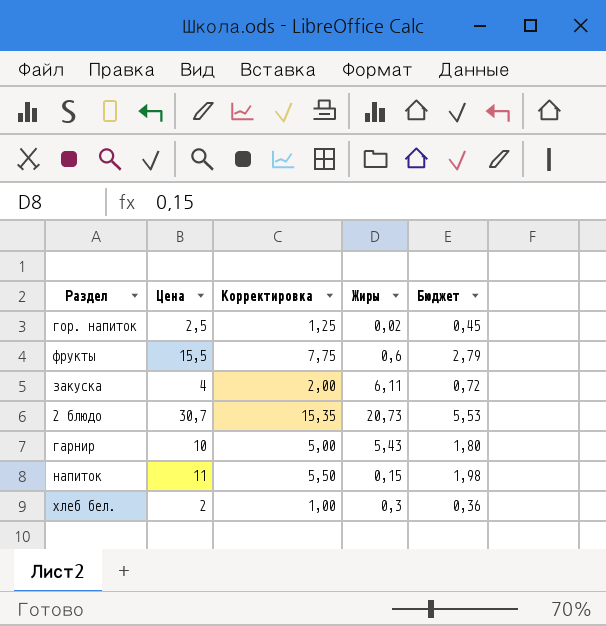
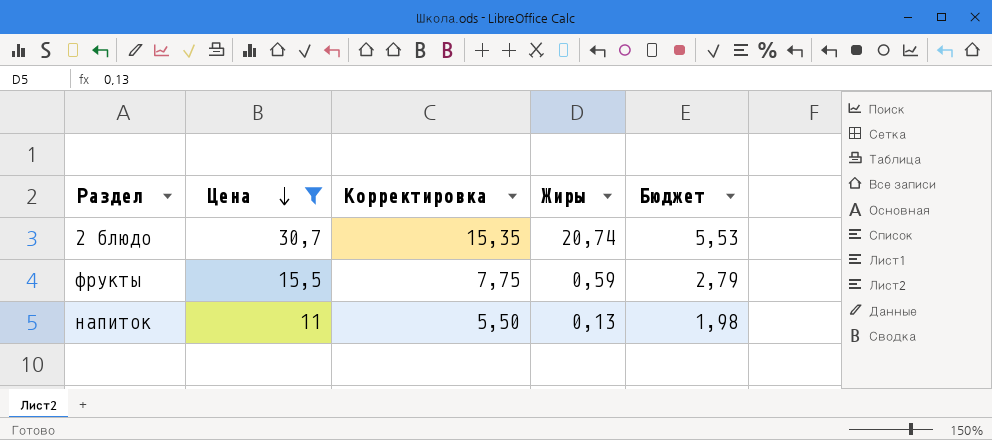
filter: none -> Цена >= 11
row order: none -> Цена descending
2 блюдо | Жиры: 20,73 -> 20,74
фрукты | Жиры: 0,6 -> 0,59
напиток | Жиры: 0,15 -> 0,13

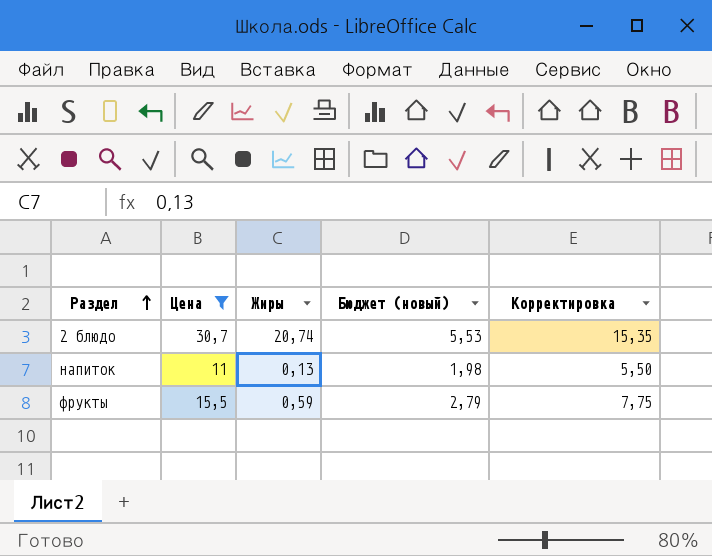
row order: Цена descending -> Раздел ascending
column name: Бюджет -> Бюджет (новый)
column Корректировка | position: 3 -> 5

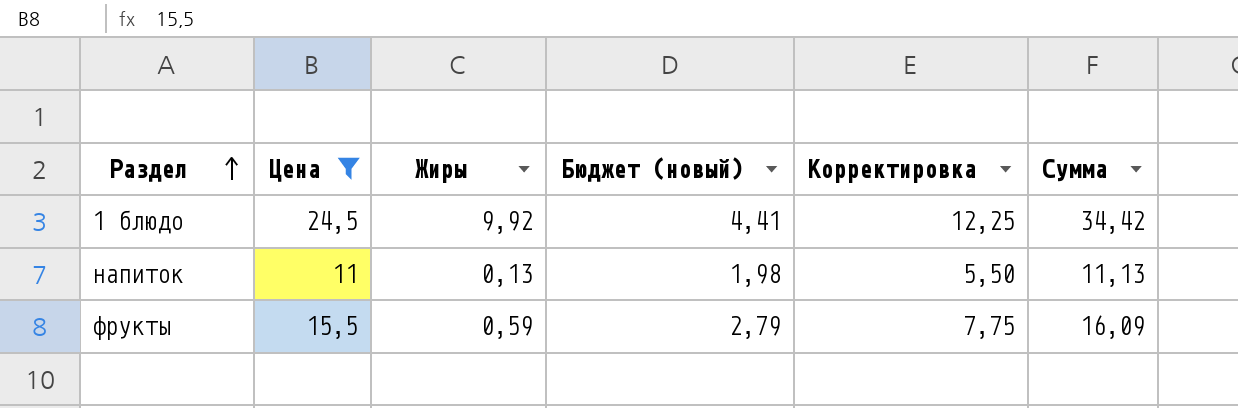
column Сумма | formula: none -> [Цена] + [Жиры]
row 2 блюдо: 30,7 | 20,74 | 5,53 | 15,35 -> none
row 1 блюдо: none -> 24,5 | 9,92 | 4,41 | 12,25 | 34,42

